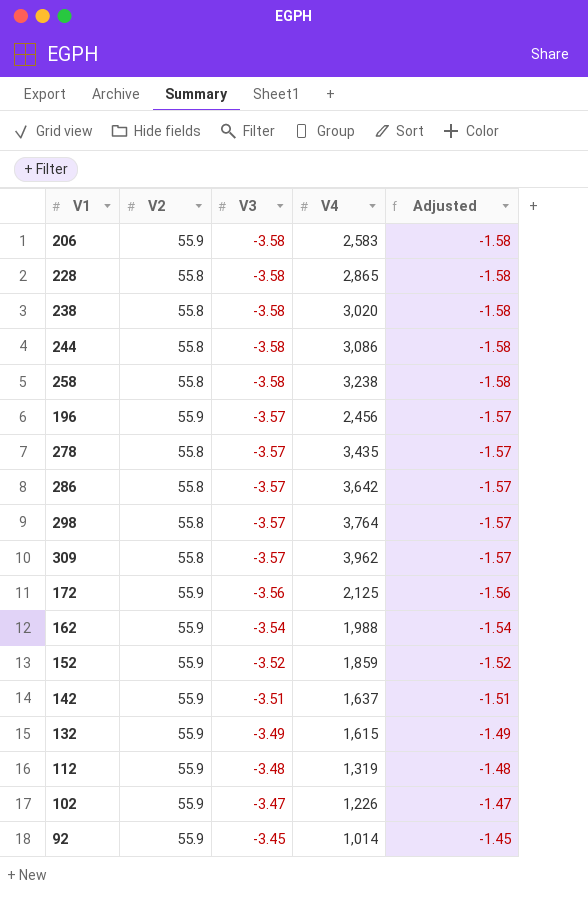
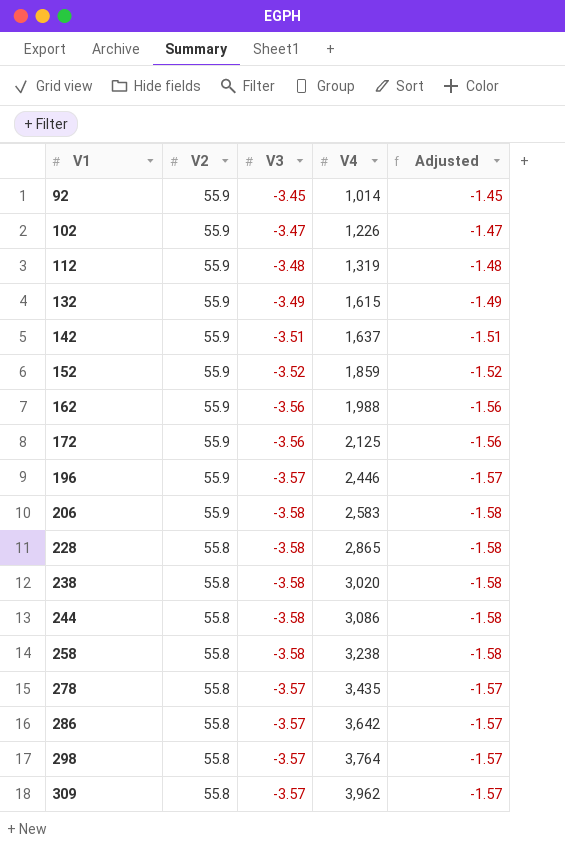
row order: V3 ascending -> V1 ascending
162 | V3: -3.54 -> -3.56
162 | Adjusted: -1.54 -> -1.56
196 | V4: 2,456 -> 2,446

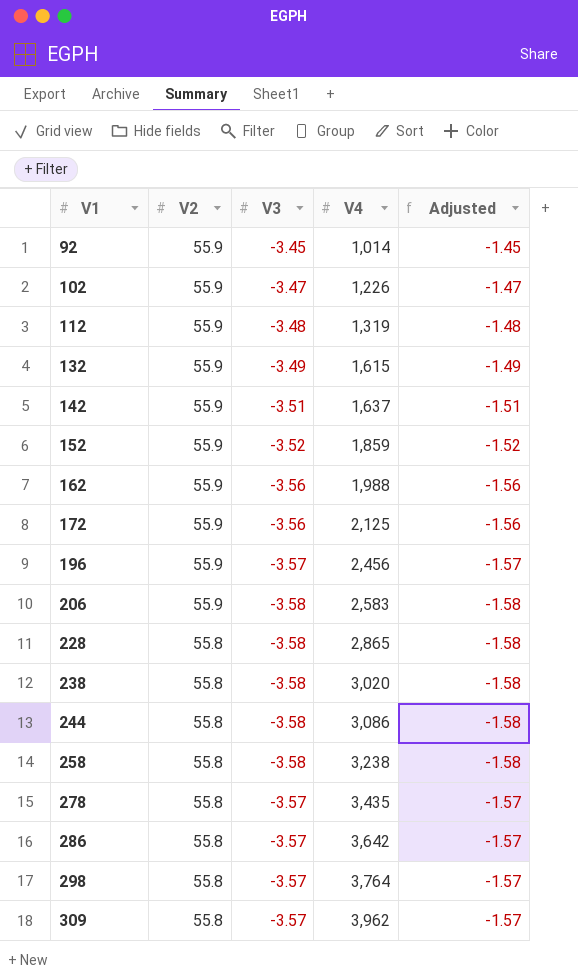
196 | V4: 2,446 -> 2,456

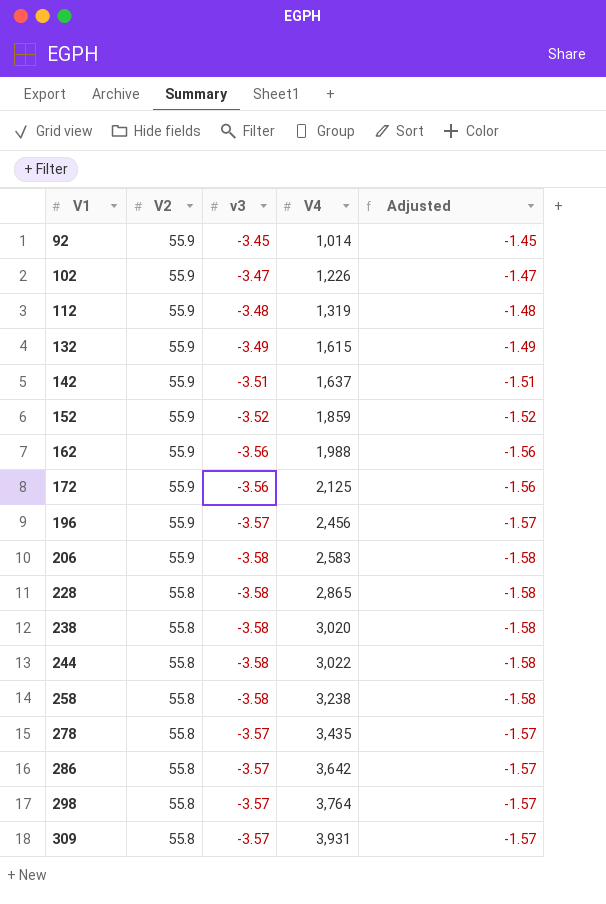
column name: V3 -> v3
244 | V4: 3,086 -> 3,022
309 | V4: 3,962 -> 3,931

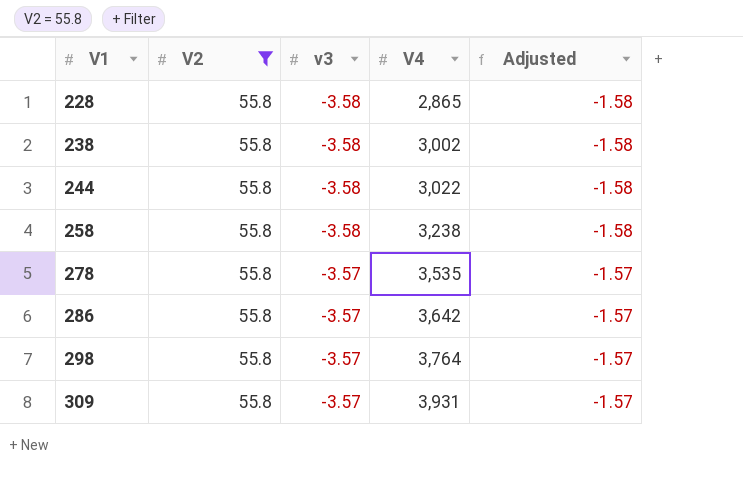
filter: none -> V2 = 55.8
238 | V4: 3,020 -> 3,002
278 | V4: 3,435 -> 3,535

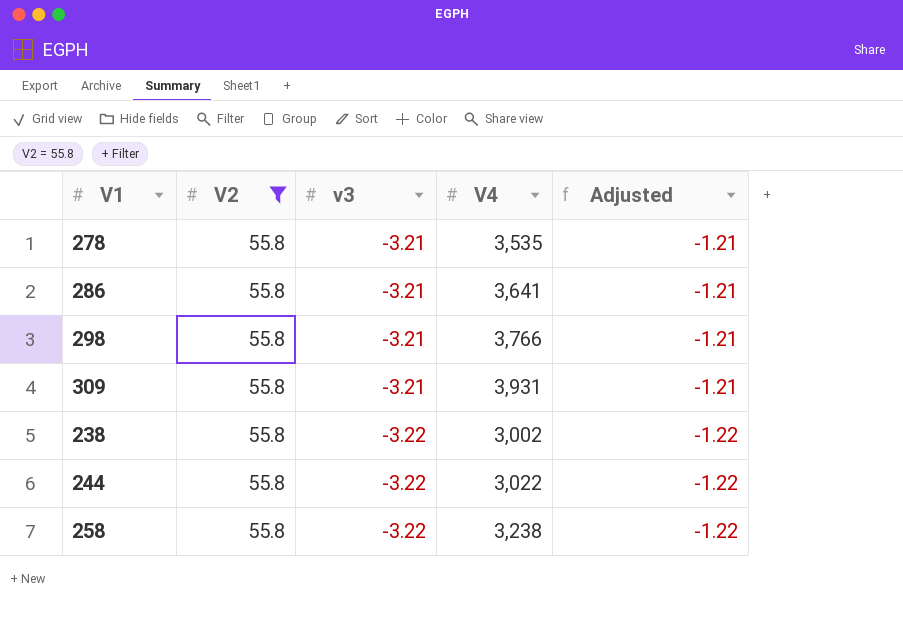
row order: V1 ascending -> v3 descending
row 228: 55.8 | -3.58 | 2,865 | -1.58 -> none
278 | v3: -3.57 -> -3.21
278 | Adjusted: -1.57 -> -1.21
286 | v3: -3.57 -> -3.21
286 | V4: 3,642 -> 3,641
286 | Adjusted: -1.57 -> -1.21
298 | v3: -3.57 -> -3.21
298 | V4: 3,764 -> 3,766
298 | Adjusted: -1.57 -> -1.21
309 | v3: -3.57 -> -3.21
309 | Adjusted: -1.57 -> -1.21
238 | v3: -3.58 -> -3.22
238 | Adjusted: -1.58 -> -1.22
244 | v3: -3.58 -> -3.22
244 | Adjusted: -1.58 -> -1.22
258 | v3: -3.58 -> -3.22
258 | Adjusted: -1.58 -> -1.22

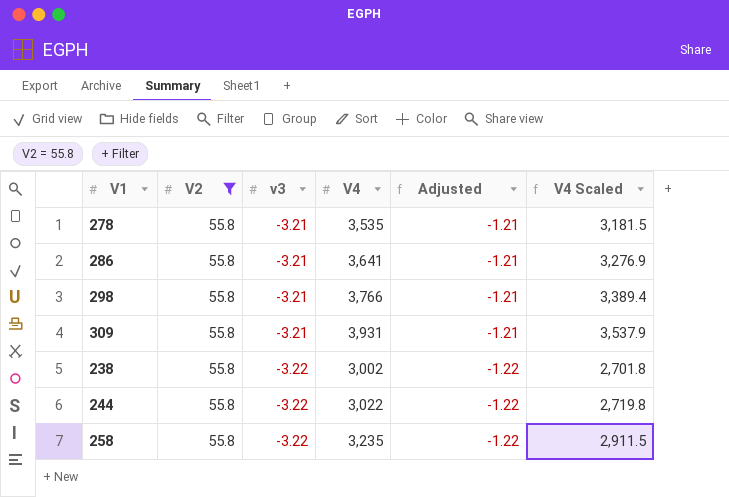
column V4 Scaled | formula: none -> [V4] * 0.9
258 | V4: 3,238 -> 3,235

